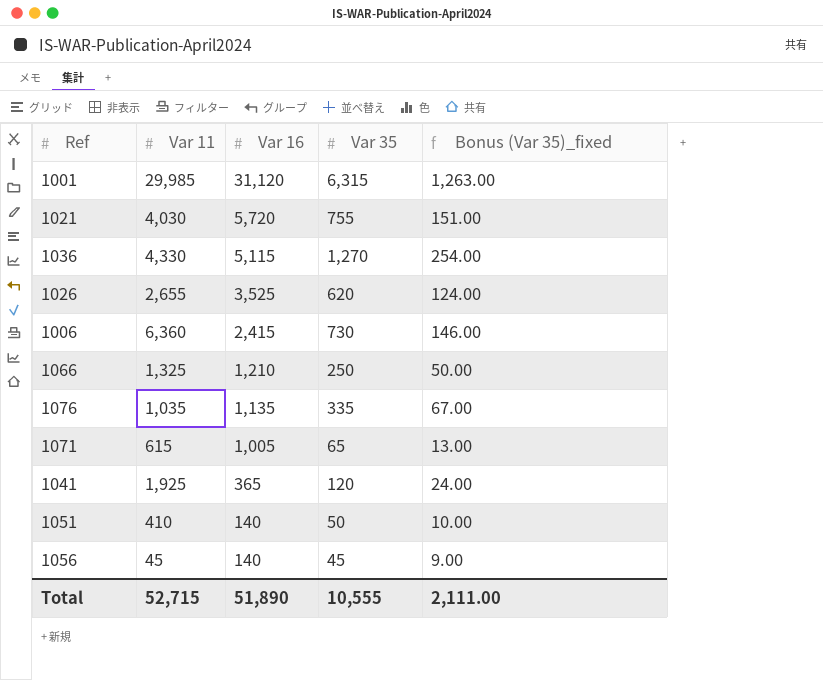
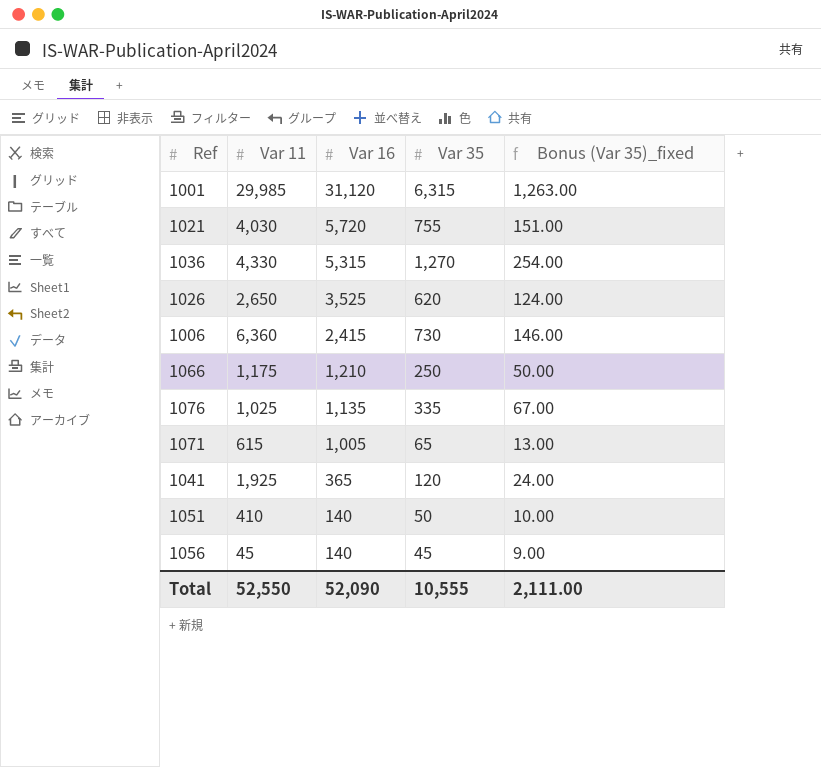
1036 | Var 16: 5,115 -> 5,315
1026 | Var 11: 2,655 -> 2,650
1066 | Var 11: 1,325 -> 1,175
1076 | Var 11: 1,035 -> 1,025
Total | Var 11: 52,715 -> 52,550
Total | Var 16: 51,890 -> 52,090

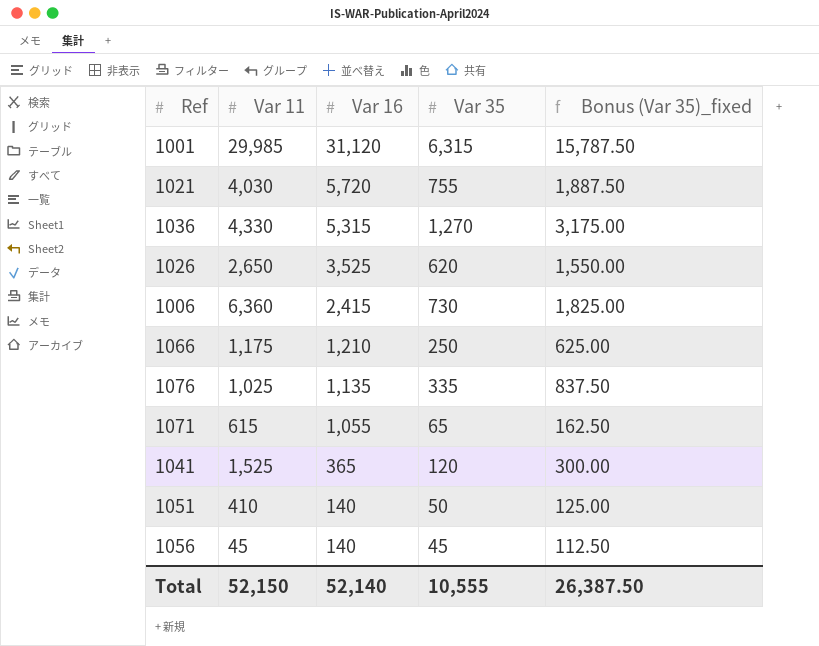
column Bonus (Var 35)_fixed | formula: [Var 35] * 0.2 -> [Var 35] * 2.5
1071 | Var 16: 1,005 -> 1,055
1041 | Var 11: 1,925 -> 1,525
Total | Var 11: 52,550 -> 52,150
Total | Var 16: 52,090 -> 52,140
Total | Bonus (Var 35)_fixed: 2,111.00 -> 26,387.50

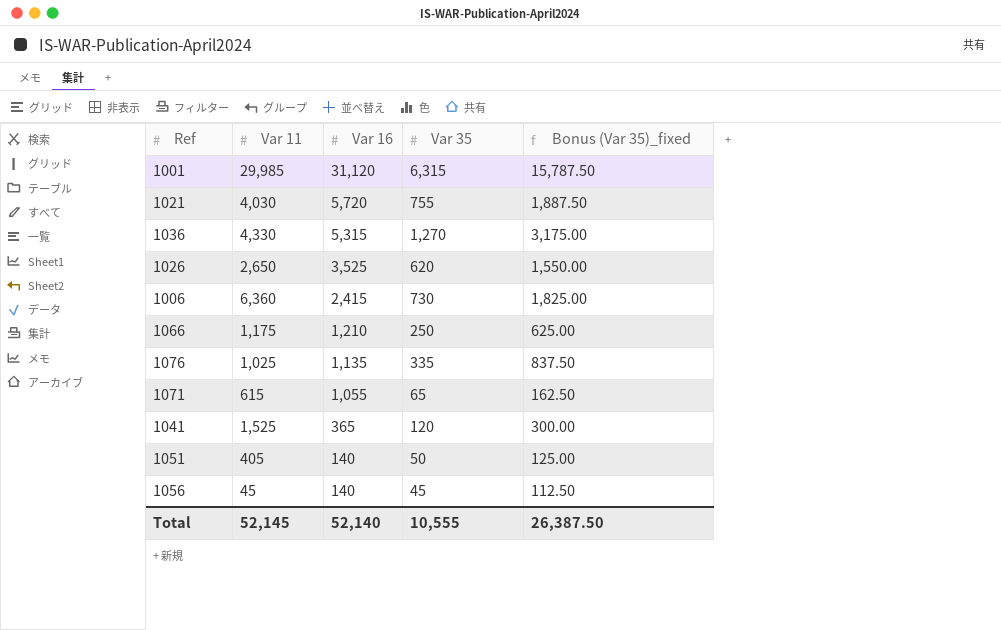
1051 | Var 11: 410 -> 405
Total | Var 11: 52,150 -> 52,145

